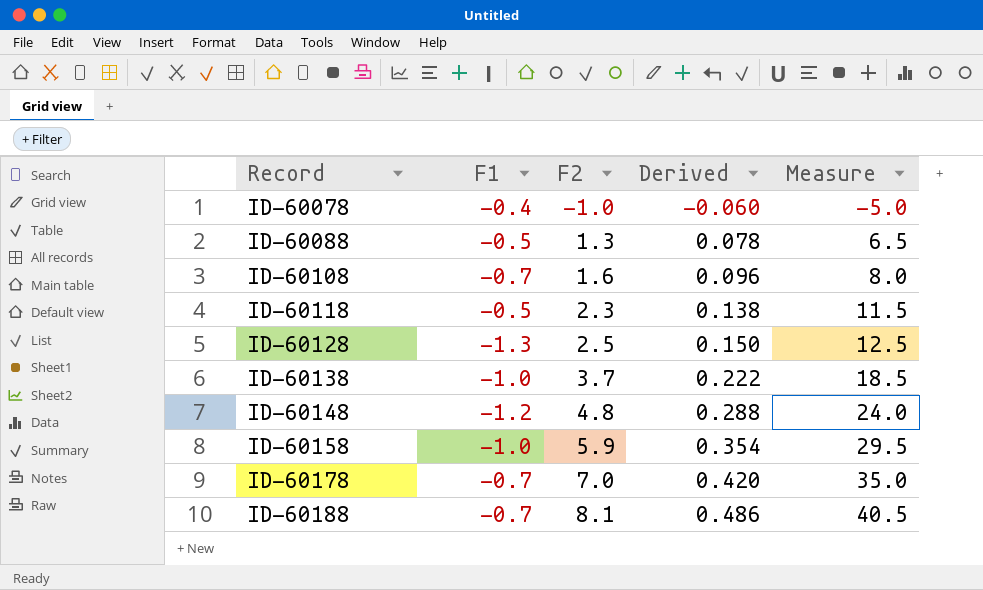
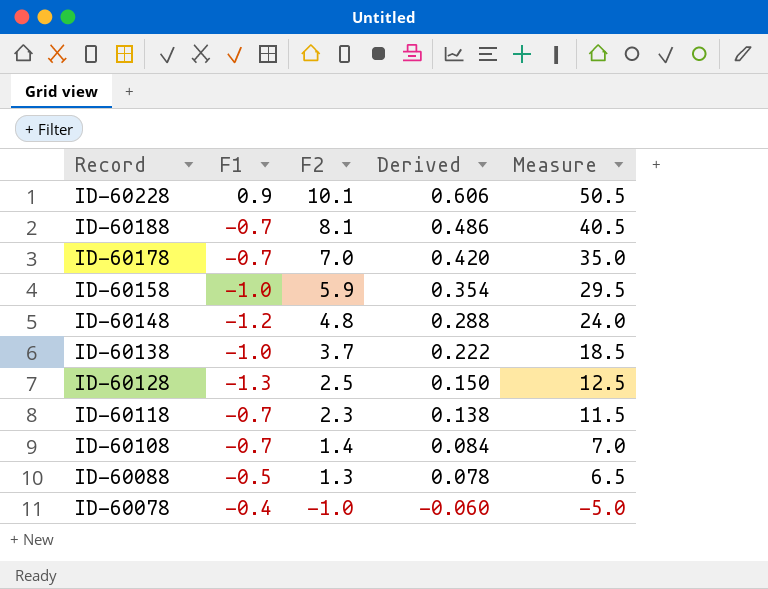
row order: Record ascending -> Record descending
row ID-60228: none -> 0.9 | 10.1 | 0.606 | 50.5
ID-60118 | F1: -0.5 -> -0.7
ID-60108 | F2: 1.6 -> 1.4
ID-60108 | Derived: 0.096 -> 0.084
ID-60108 | Measure: 8.0 -> 7.0

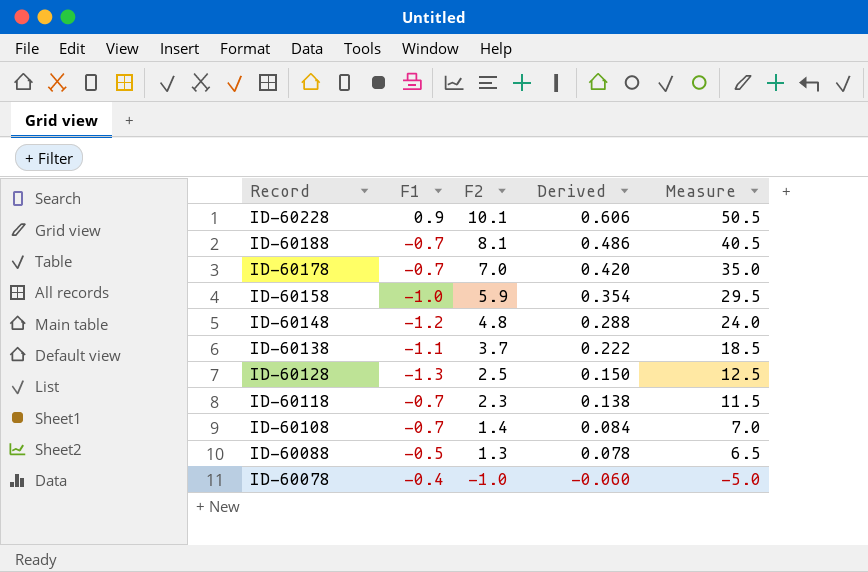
ID-60138 | F1: -1.0 -> -1.1

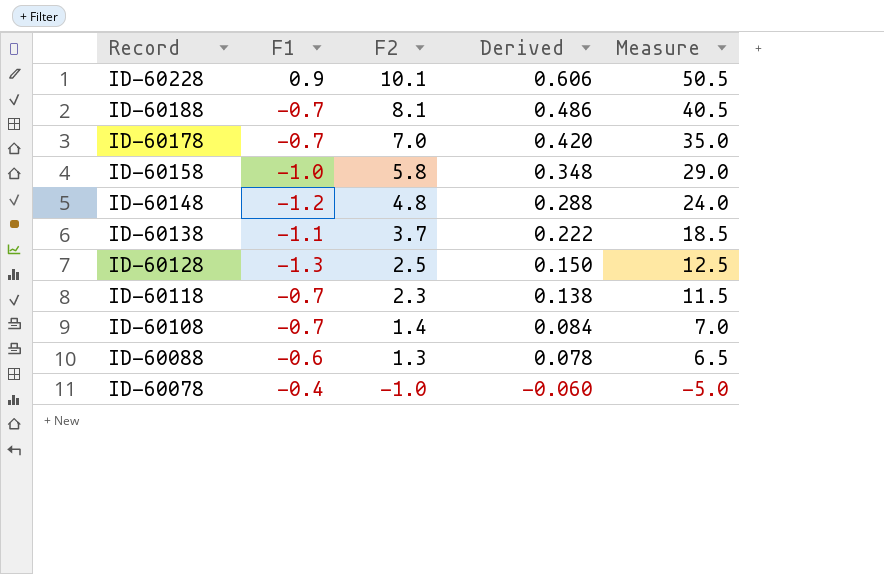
ID-60158 | F2: 5.9 -> 5.8
ID-60158 | Derived: 0.354 -> 0.348
ID-60158 | Measure: 29.5 -> 29.0
ID-60088 | F1: -0.5 -> -0.6

